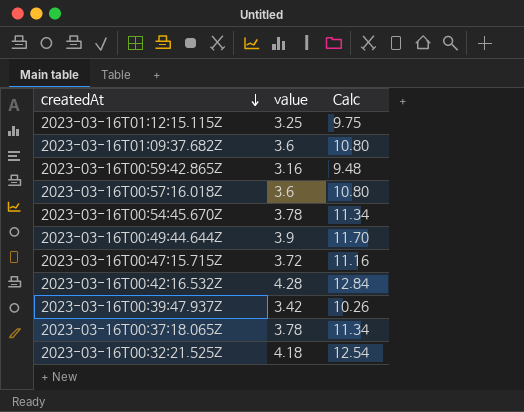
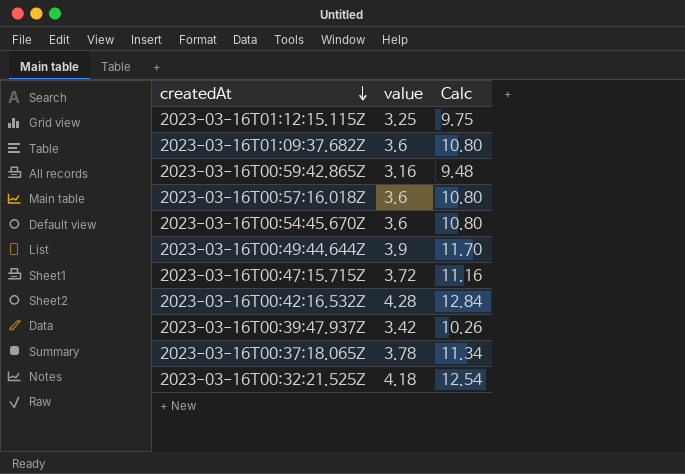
2023-03-16T00:54:45.670Z | value: 3.78 -> 3.6
2023-03-16T00:54:45.670Z | Calc: 11.34 -> 10.80

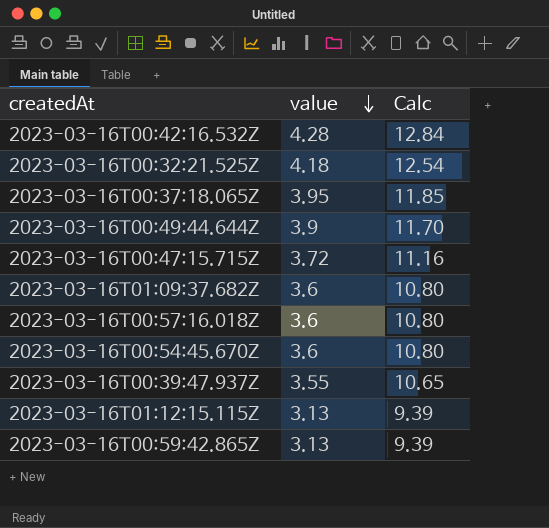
row order: createdAt descending -> value descending
2023-03-16T00:37:18.065Z | value: 3.78 -> 3.95
2023-03-16T00:37:18.065Z | Calc: 11.34 -> 11.85
2023-03-16T00:39:47.937Z | value: 3.42 -> 3.55
2023-03-16T00:39:47.937Z | Calc: 10.26 -> 10.65
2023-03-16T01:12:15.115Z | value: 3.25 -> 3.13
2023-03-16T01:12:15.115Z | Calc: 9.75 -> 9.39
2023-03-16T00:59:42.865Z | value: 3.16 -> 3.13
2023-03-16T00:59:42.865Z | Calc: 9.48 -> 9.39

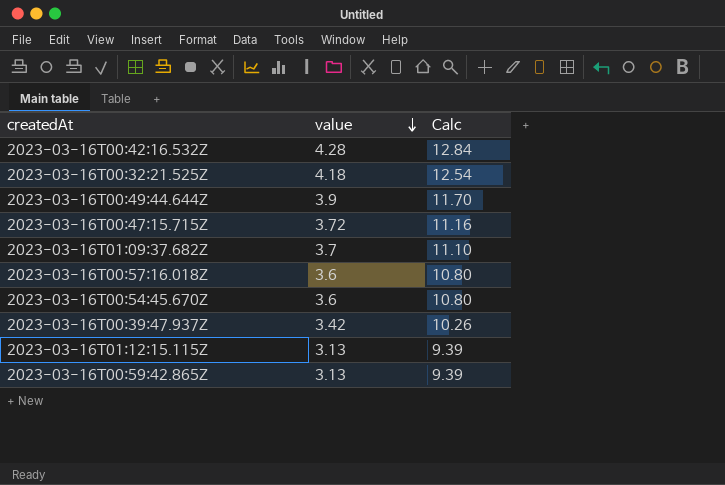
row 2023-03-16T00:37:18.065Z: 3.95 | 11.85 -> none
2023-03-16T01:09:37.682Z | value: 3.6 -> 3.7
2023-03-16T01:09:37.682Z | Calc: 10.80 -> 11.10
2023-03-16T00:39:47.937Z | value: 3.55 -> 3.42
2023-03-16T00:39:47.937Z | Calc: 10.65 -> 10.26

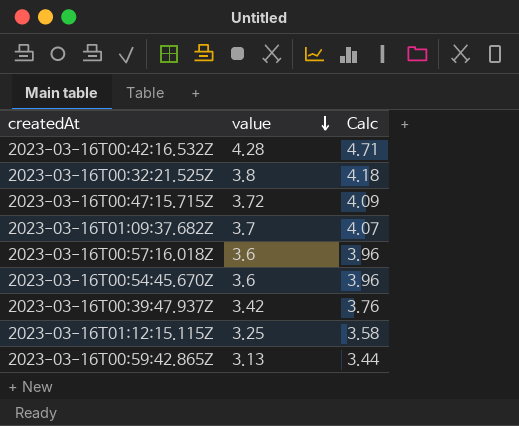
column Calc | formula: [value] * 3 -> [value] * 1.1
row 2023-03-16T00:49:44.644Z: 3.9 | 11.70 -> none
2023-03-16T00:32:21.525Z | value: 4.18 -> 3.8
2023-03-16T01:12:15.115Z | value: 3.13 -> 3.25

